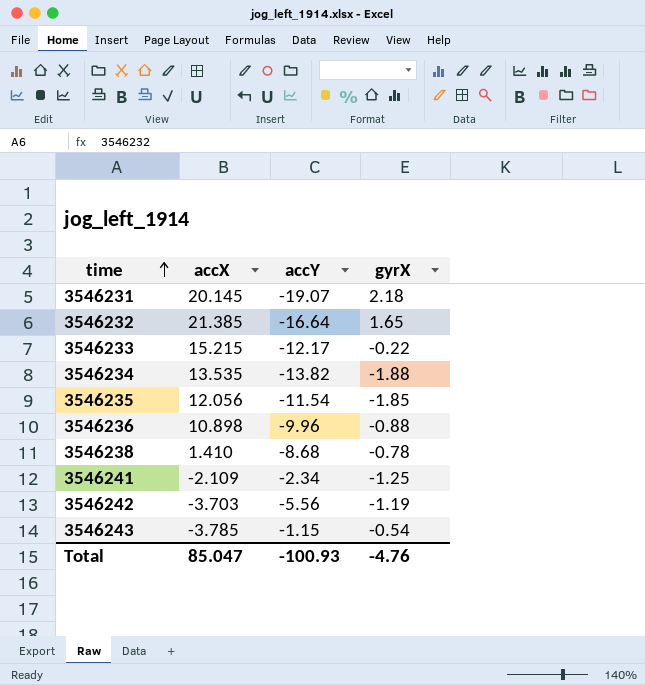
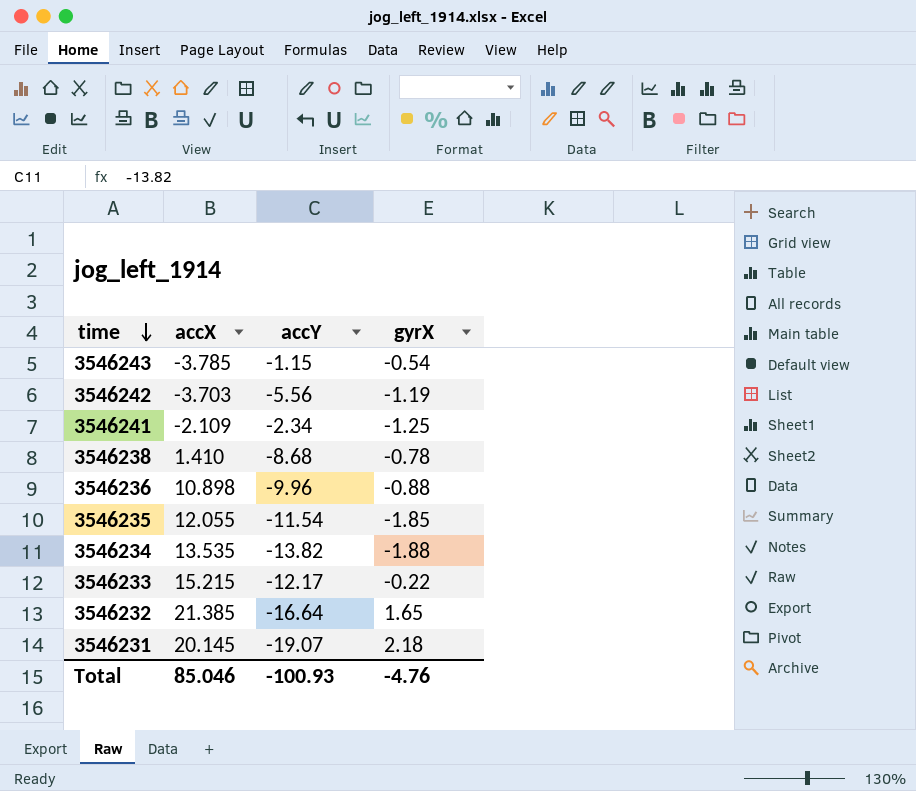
row order: time ascending -> time descending
3546235 | accX: 12.056 -> 12.055
Total | accX: 85.047 -> 85.046

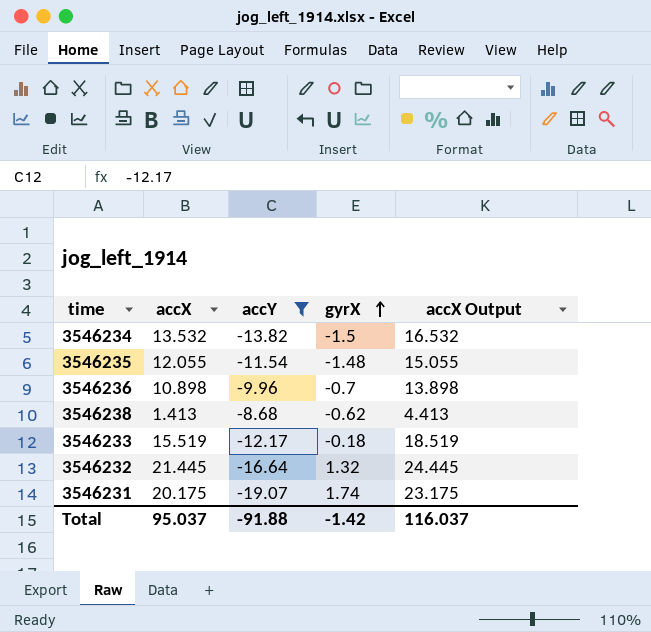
filter: none -> accY <= -8.68
row order: time descending -> gyrX ascending
column accX Output | formula: none -> [accX] + 3
3546234 | accX: 13.535 -> 13.532
3546234 | gyrX: -1.88 -> -1.5
3546235 | gyrX: -1.85 -> -1.48
3546236 | gyrX: -0.88 -> -0.7
3546238 | accX: 1.410 -> 1.413
3546238 | gyrX: -0.78 -> -0.62
3546233 | accX: 15.215 -> 15.519
3546233 | gyrX: -0.22 -> -0.18
3546232 | accX: 21.385 -> 21.445
3546232 | gyrX: 1.65 -> 1.32
3546231 | accX: 20.145 -> 20.175
3546231 | gyrX: 2.18 -> 1.74
Total | accX: 85.046 -> 95.037
Total | accY: -100.93 -> -91.88
Total | gyrX: -4.76 -> -1.42

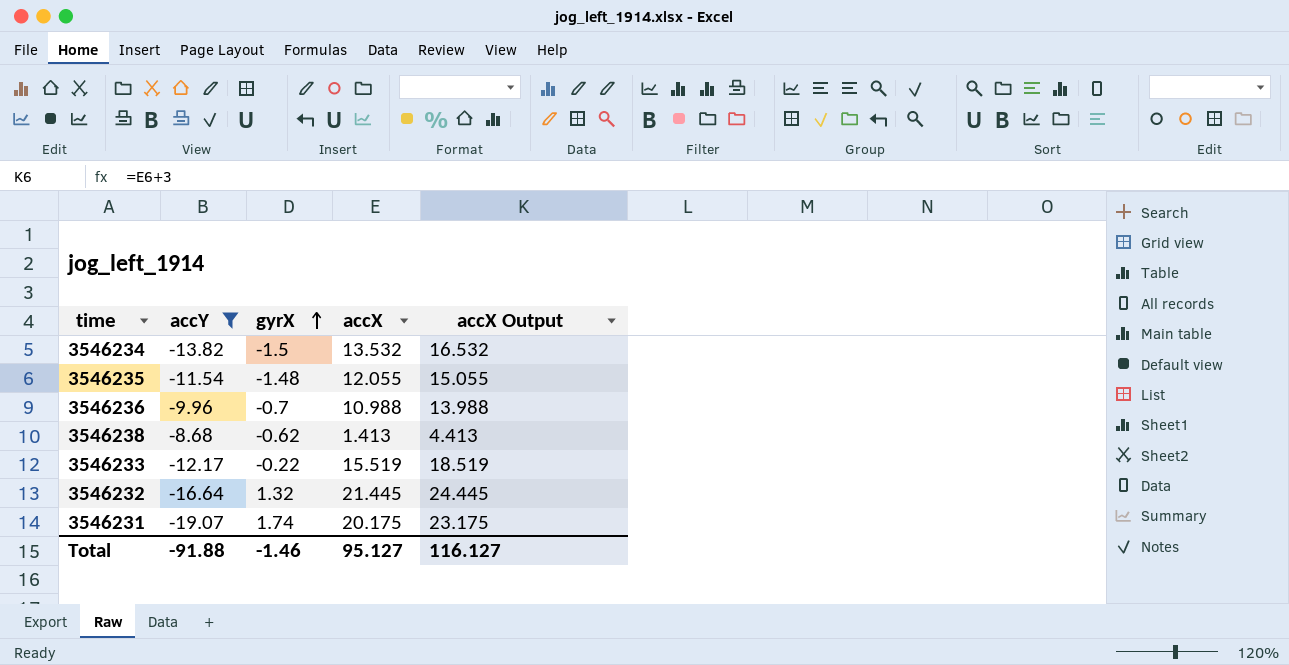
column accX | position: 2 -> 4
3546236 | accX: 10.898 -> 10.988
3546236 | accX Output: 13.898 -> 13.988
3546233 | gyrX: -0.18 -> -0.22
Total | gyrX: -1.42 -> -1.46
Total | accX: 95.037 -> 95.127
Total | accX Output: 116.037 -> 116.127

